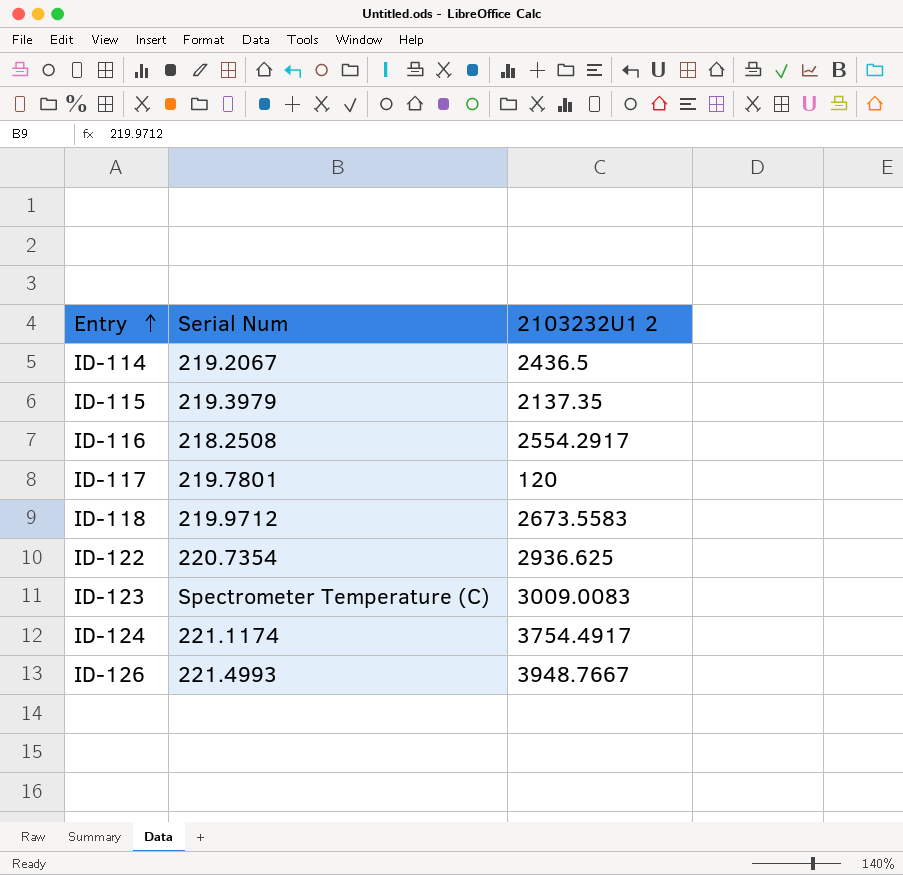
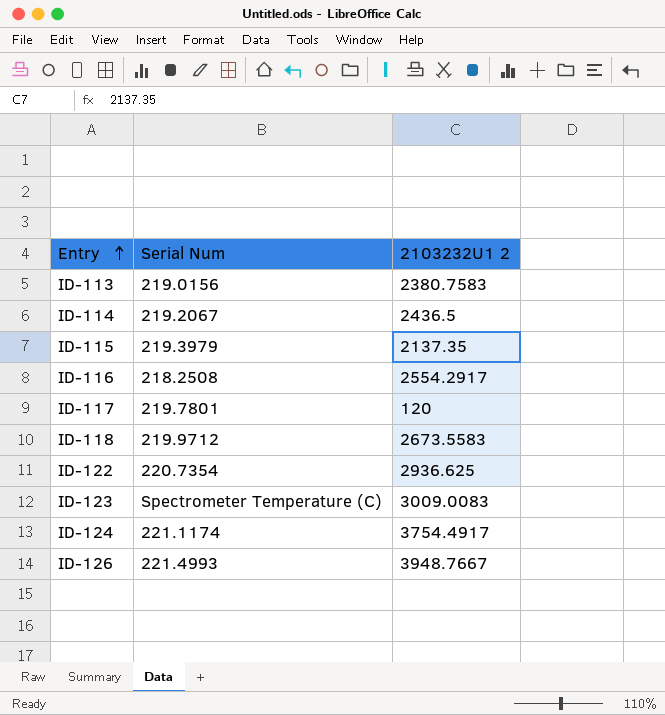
row ID-113: none -> 219.0156 | 2380.7583

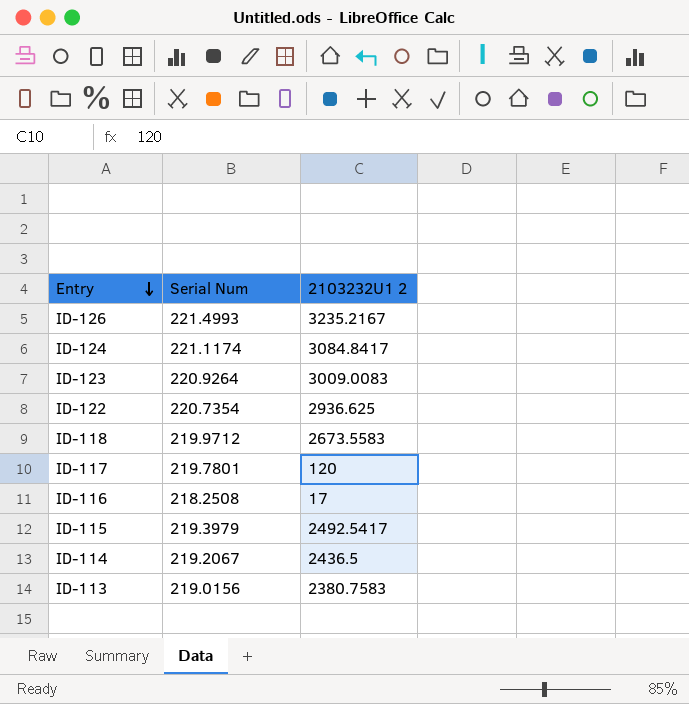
row order: Entry ascending -> Entry descending
ID-126 | 2103232U1 2: 3948.7667 -> 3235.2167
ID-124 | 2103232U1 2: 3754.4917 -> 3084.8417
ID-123 | Serial Num: Spectrometer Temperature (C) -> 220.9264
ID-116 | 2103232U1 2: 2554.2917 -> 17
ID-115 | 2103232U1 2: 2137.35 -> 2492.5417

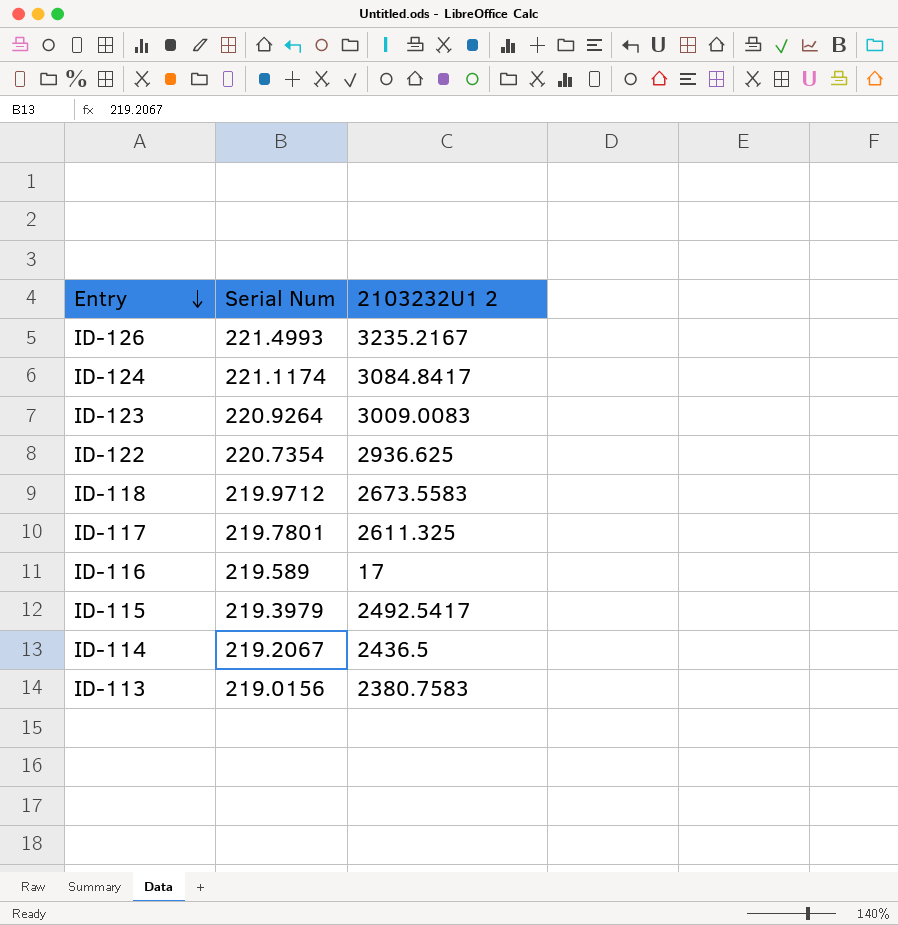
ID-117 | 2103232U1 2: 120 -> 2611.325
ID-116 | Serial Num: 218.2508 -> 219.589

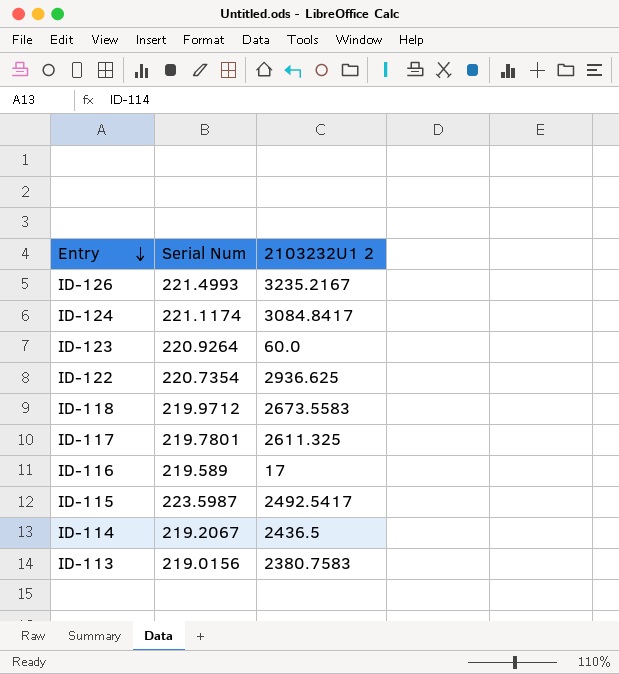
ID-123 | 2103232U1 2: 3009.0083 -> 60.0
ID-115 | Serial Num: 219.3979 -> 223.5987

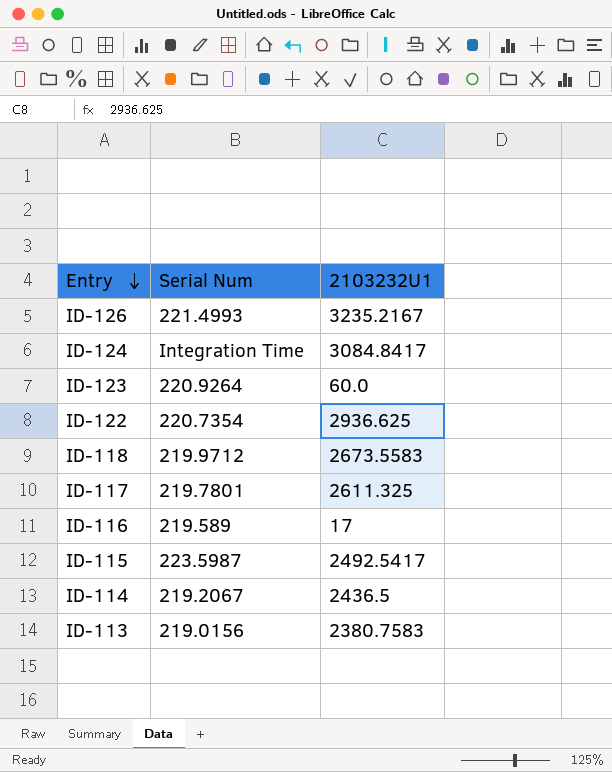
column name: 2103232U1 2 -> 2103232U1
ID-124 | Serial Num: 221.1174 -> Integration Time

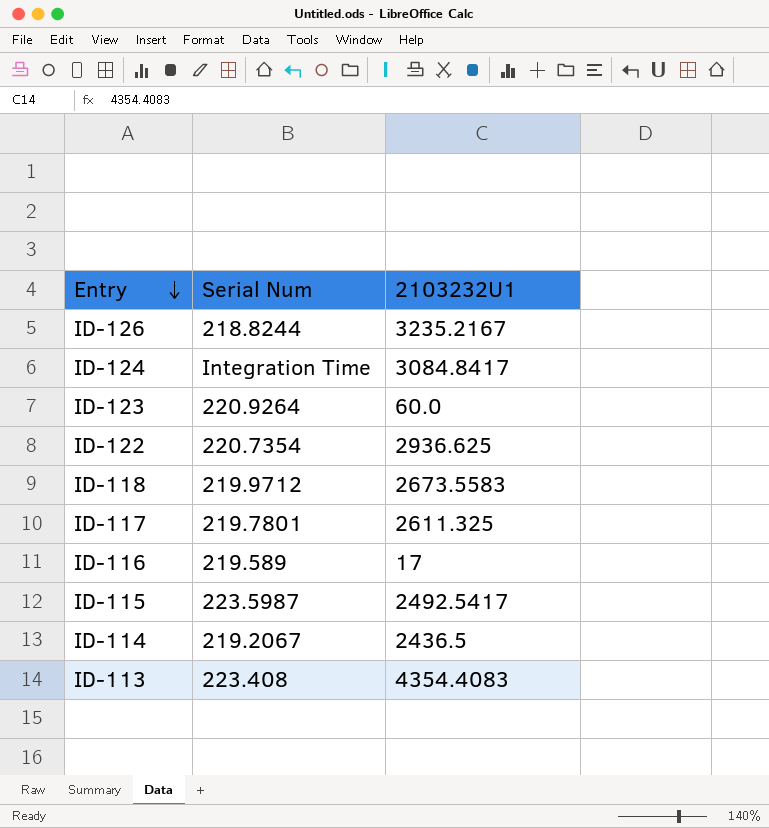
ID-126 | Serial Num: 221.4993 -> 218.8244
ID-113 | Serial Num: 219.0156 -> 223.408
ID-113 | 2103232U1: 2380.7583 -> 4354.4083

